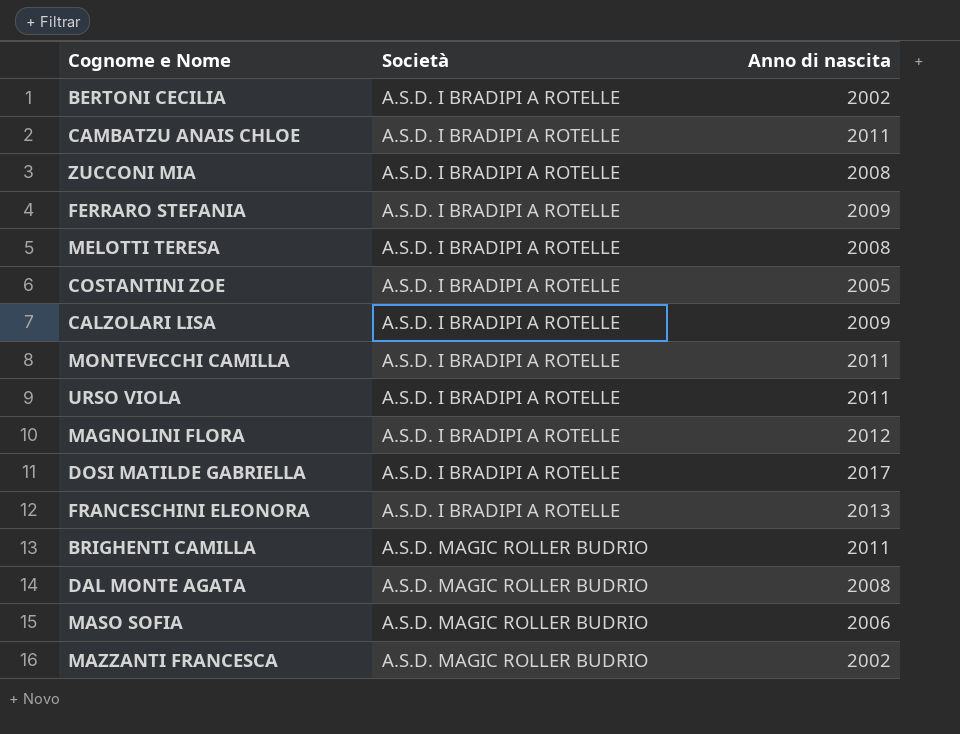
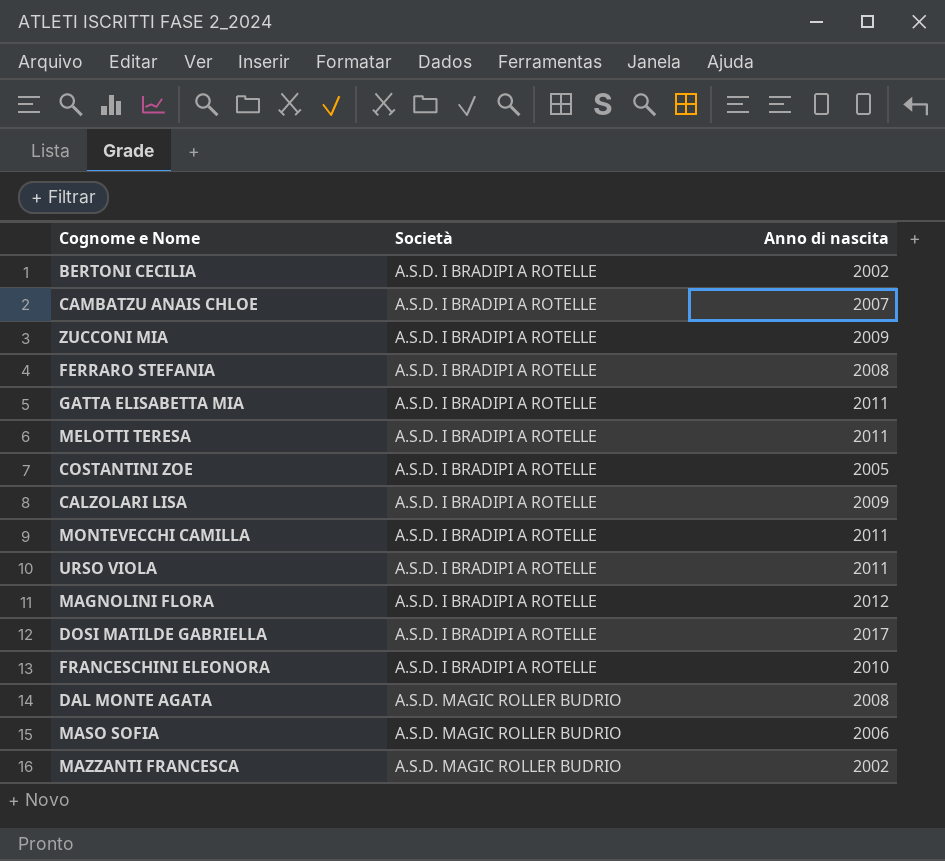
row BRIGHENTI CAMILLA: A.S.D. MAGIC ROLLER BUDRIO | 2011 -> none
CAMBATZU ANAIS CHLOE | Anno di nascita: 2011 -> 2007
ZUCCONI MIA | Anno di nascita: 2008 -> 2009
FERRARO STEFANIA | Anno di nascita: 2009 -> 2008
row GATTA ELISABETTA MIA: none -> A.S.D. I BRADIPI A ROTELLE | 2011
MELOTTI TERESA | Anno di nascita: 2008 -> 2011
FRANCESCHINI ELEONORA | Anno di nascita: 2013 -> 2010

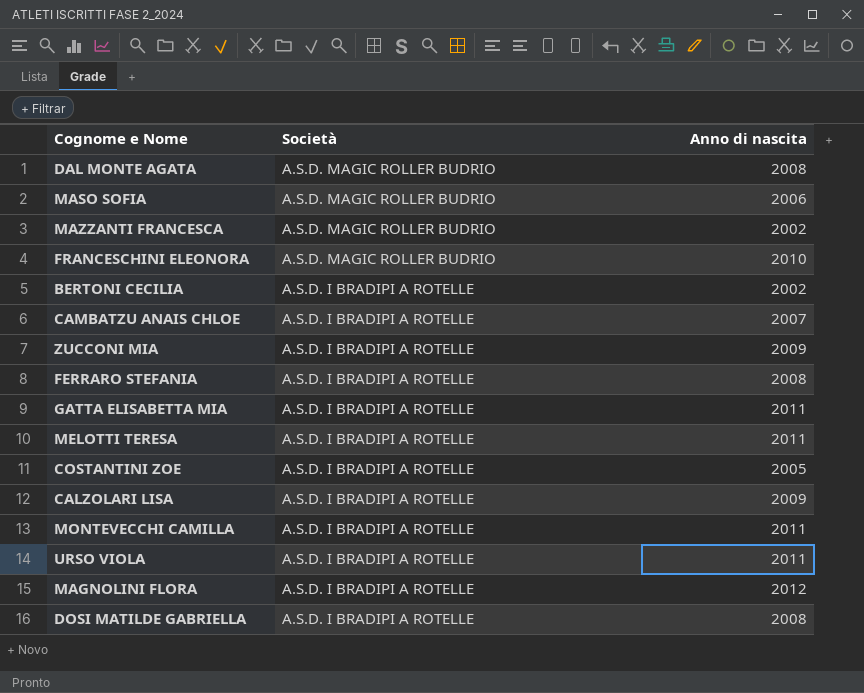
row order: Società ascending -> Società descending
FRANCESCHINI ELEONORA | Società: A.S.D. I BRADIPI A ROTELLE -> A.S.D. MAGIC ROLLER BUDRIO
DOSI MATILDE GABRIELLA | Anno di nascita: 2017 -> 2008

